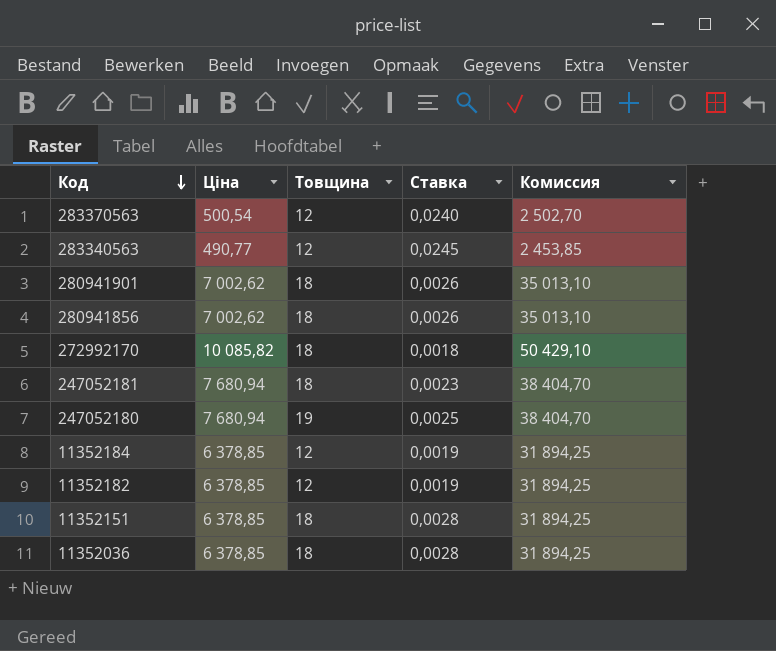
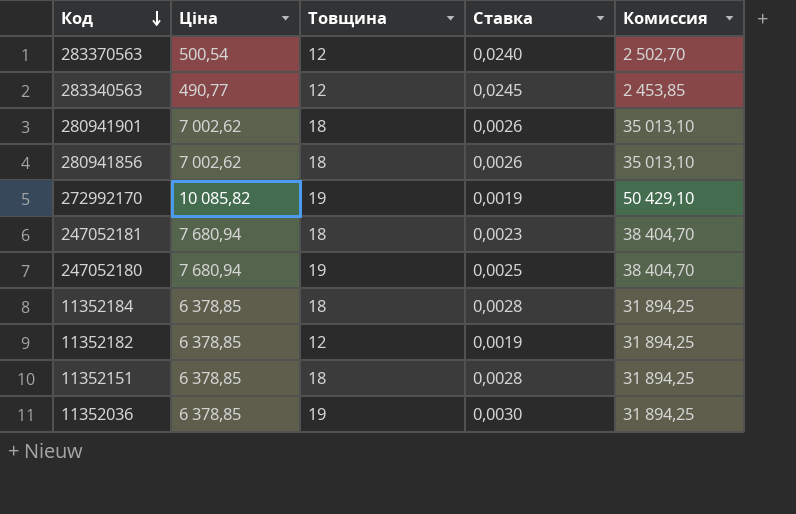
272992170 | Товщина: 18 -> 19
272992170 | Ставка: 0,0018 -> 0,0019
11352184 | Товщина: 12 -> 18
11352184 | Ставка: 0,0019 -> 0,0028
11352036 | Товщина: 18 -> 19
11352036 | Ставка: 0,0028 -> 0,0030

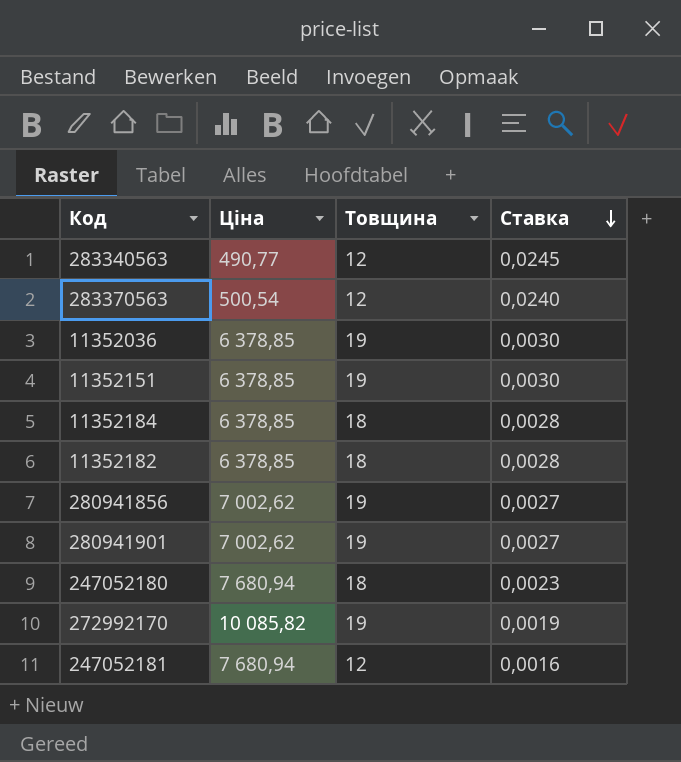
row order: Код descending -> Ставка descending
column Комиссия | formula: [Ціна] * 5 -> none
11352151 | Товщина: 18 -> 19
11352151 | Ставка: 0,0028 -> 0,0030
11352182 | Товщина: 12 -> 18
11352182 | Ставка: 0,0019 -> 0,0028
280941856 | Товщина: 18 -> 19
280941856 | Ставка: 0,0026 -> 0,0027
280941901 | Товщина: 18 -> 19
280941901 | Ставка: 0,0026 -> 0,0027
247052180 | Товщина: 19 -> 18
247052180 | Ставка: 0,0025 -> 0,0023
247052181 | Товщина: 18 -> 12
247052181 | Ставка: 0,0023 -> 0,0016

